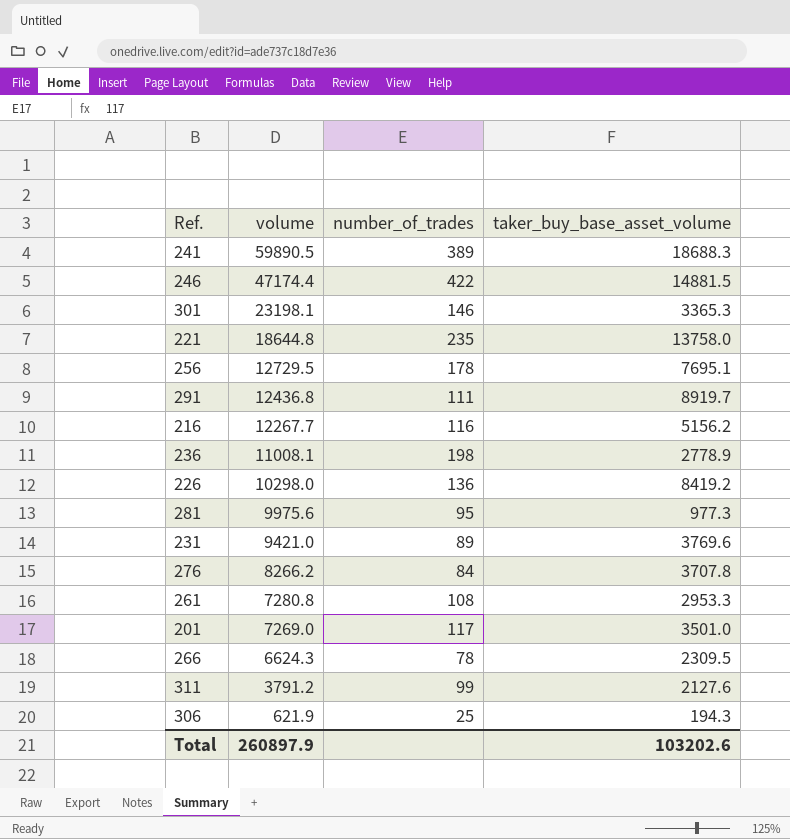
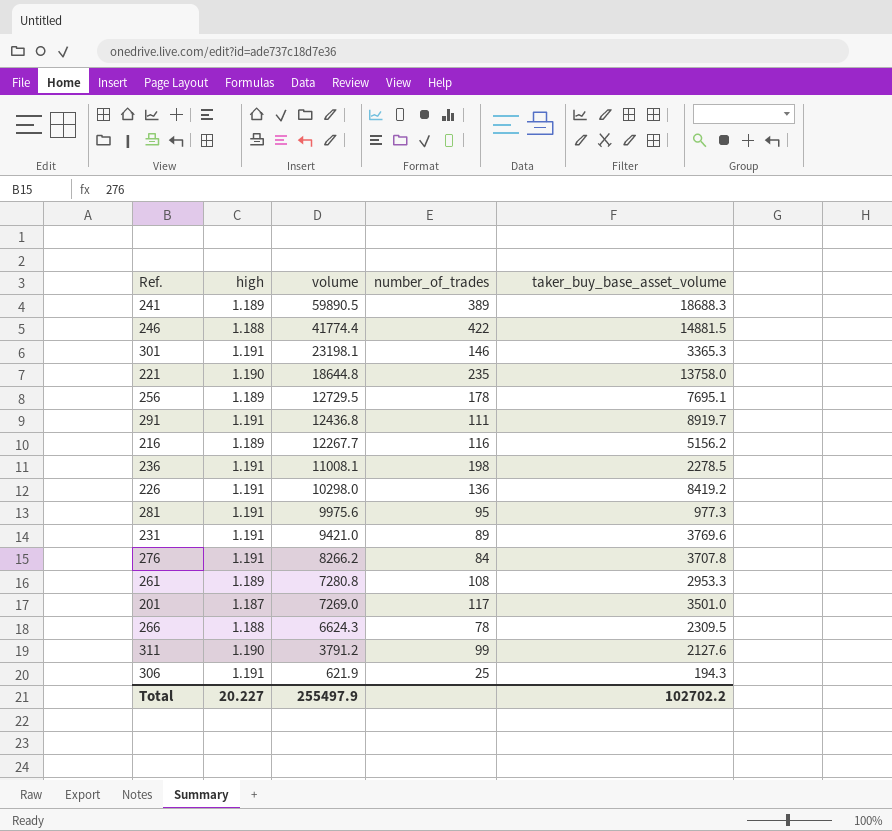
column high | position: none -> 2
246 | volume: 47174.4 -> 41774.4
236 | taker_buy_base_asset_volume: 2778.9 -> 2278.5
Total | volume: 260897.9 -> 255497.9
Total | taker_buy_base_asset_volume: 103202.6 -> 102702.2

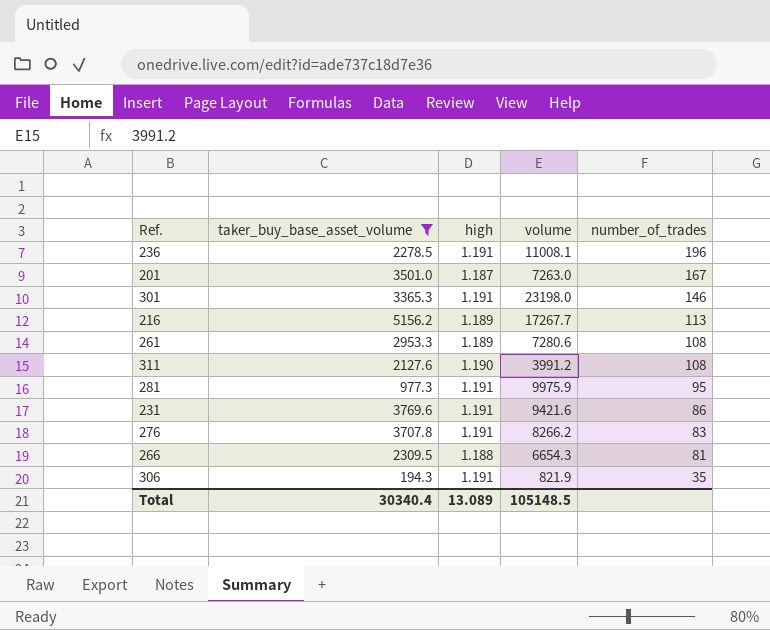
filter: none -> taker_buy_base_asset_volume <= 5156.2
row order: volume descending -> number_of_trades descending
column taker_buy_base_asset_volume | position: 5 -> 2
236 | number_of_trades: 198 -> 196
201 | volume: 7269.0 -> 7263.0
201 | number_of_trades: 117 -> 167
301 | volume: 23198.1 -> 23198.0
216 | volume: 12267.7 -> 17267.7
216 | number_of_trades: 116 -> 113
261 | volume: 7280.8 -> 7280.6
311 | volume: 3791.2 -> 3991.2
311 | number_of_trades: 99 -> 108
281 | volume: 9975.6 -> 9975.9
231 | volume: 9421.0 -> 9421.6
231 | number_of_trades: 89 -> 86
276 | number_of_trades: 84 -> 83
266 | volume: 6624.3 -> 6654.3
266 | number_of_trades: 78 -> 81
306 | volume: 621.9 -> 821.9
306 | number_of_trades: 25 -> 35
Total | taker_buy_base_asset_volume: 102702.2 -> 30340.4
Total | high: 20.227 -> 13.089
Total | volume: 255497.9 -> 105148.5

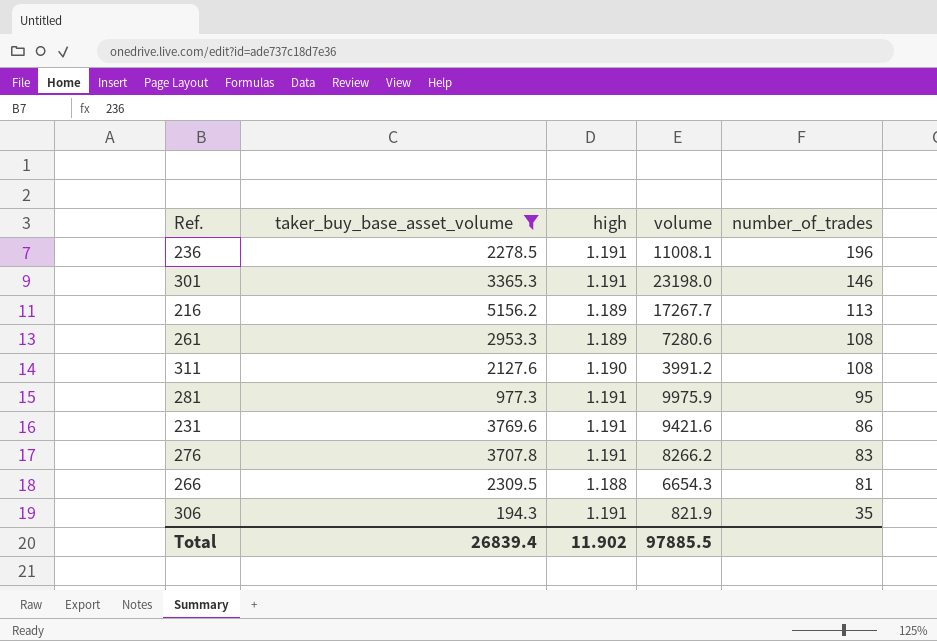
row 201: 3501.0 | 1.187 | 7263.0 | 167 -> none
Total | taker_buy_base_asset_volume: 30340.4 -> 26839.4
Total | high: 13.089 -> 11.902
Total | volume: 105148.5 -> 97885.5

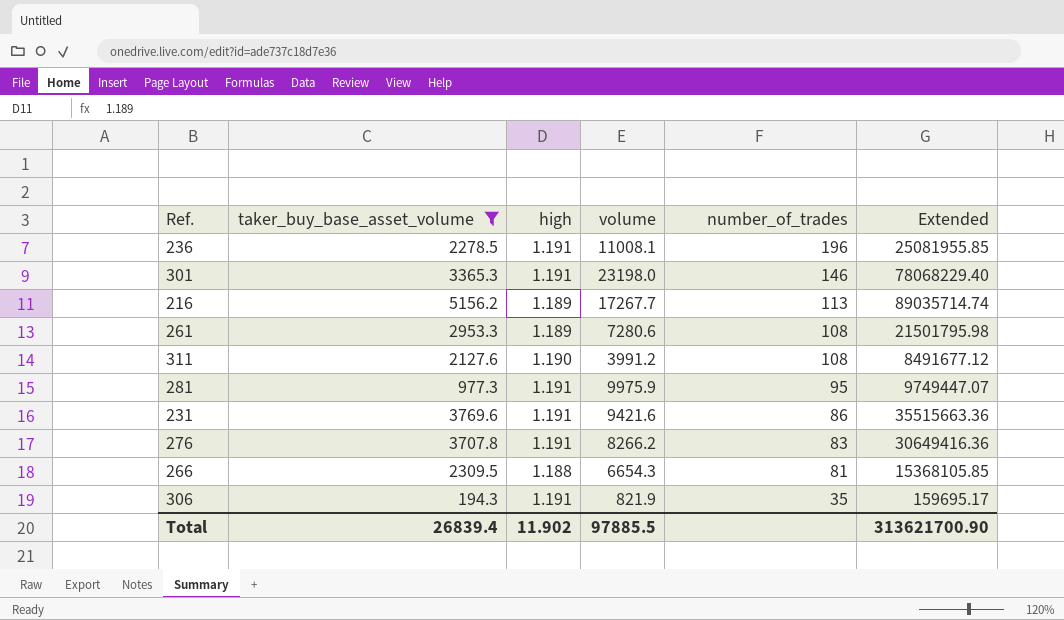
column Extended | formula: none -> [taker_buy_base_asset_volume] * [volume]

